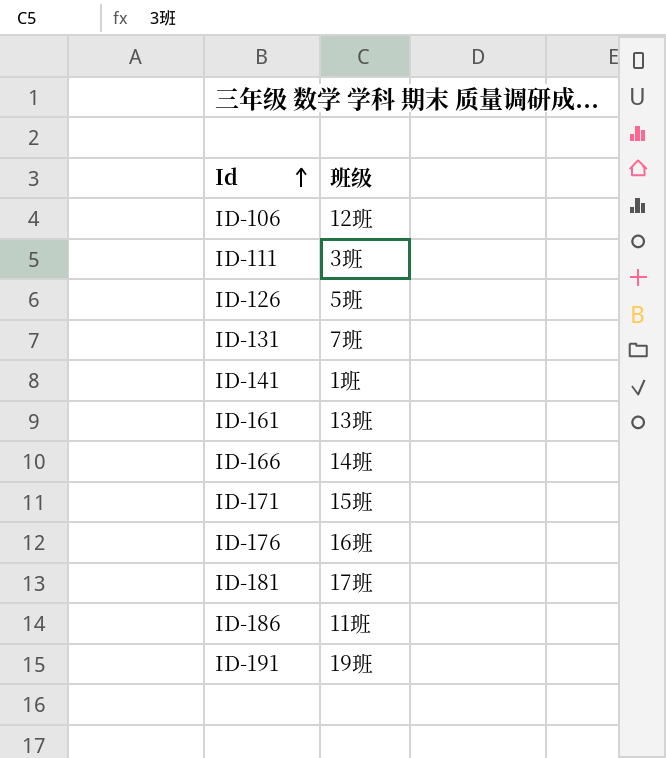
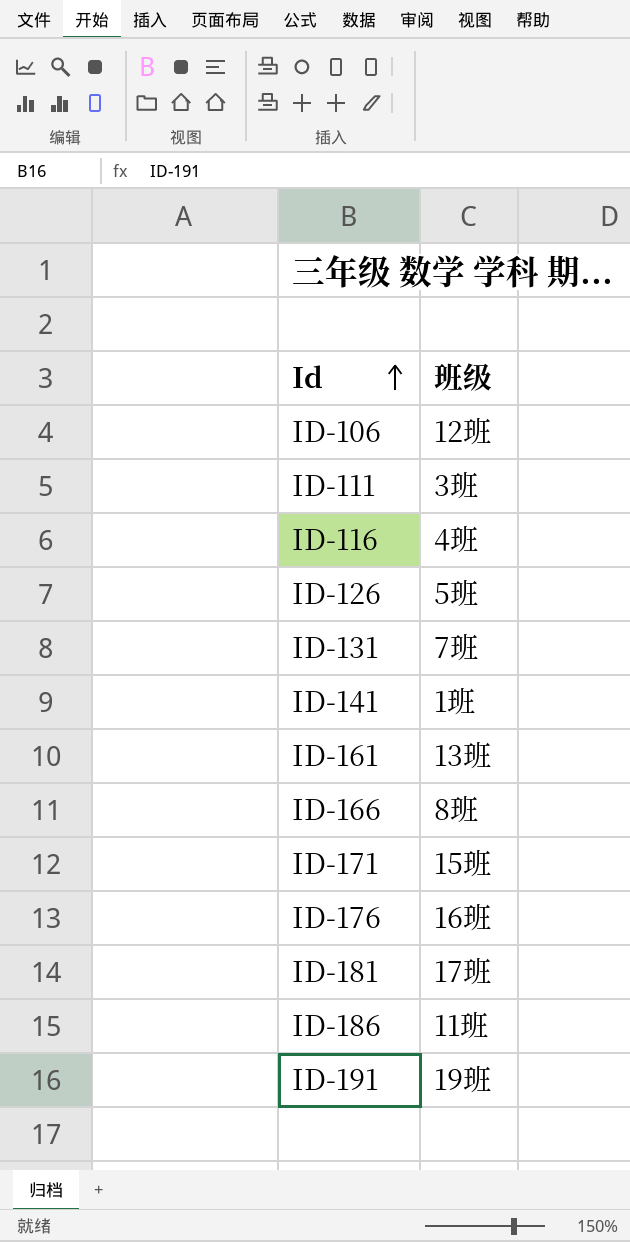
row ID-116: none -> 4班
ID-166 | 班级: 14班 -> 8班

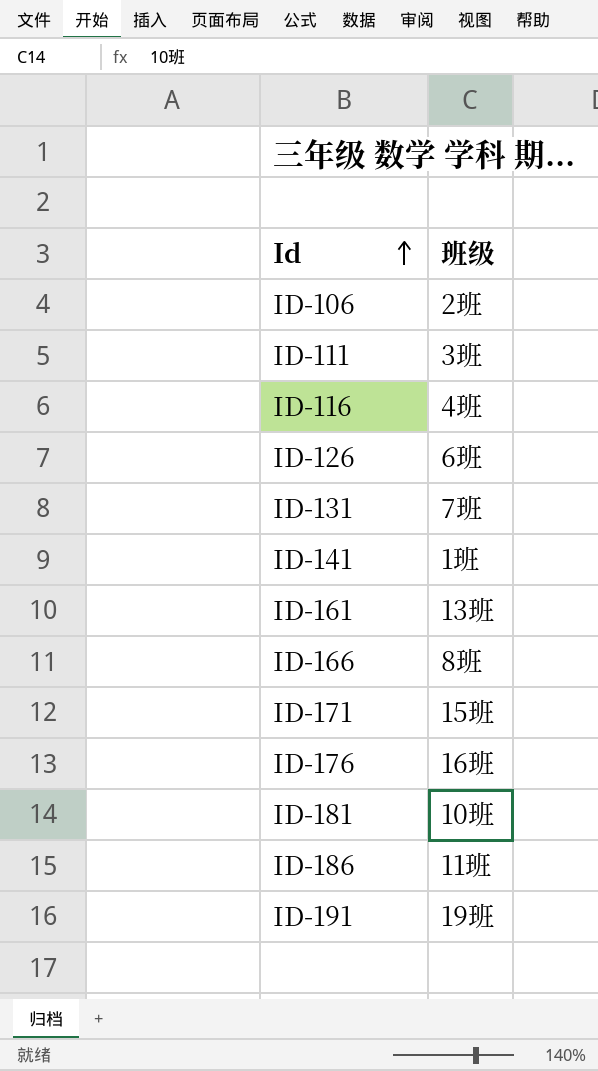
ID-106 | 班级: 12班 -> 2班
ID-126 | 班级: 5班 -> 6班
ID-181 | 班级: 17班 -> 10班

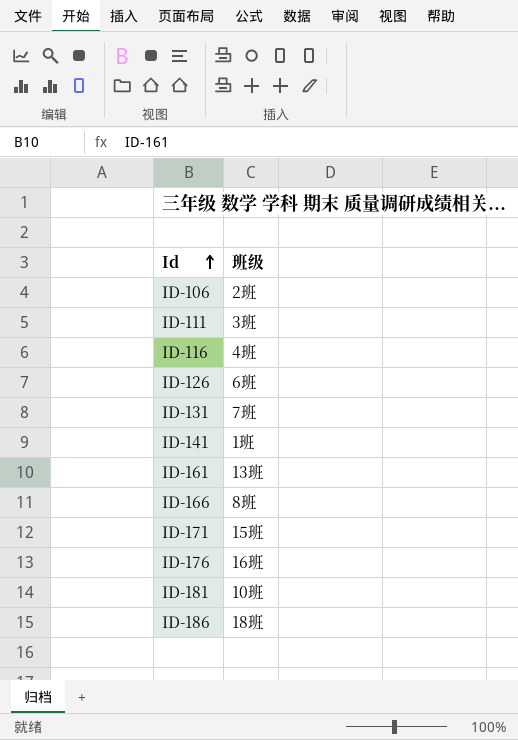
row ID-191: 19班 -> none
ID-186 | 班级: 11班 -> 18班

